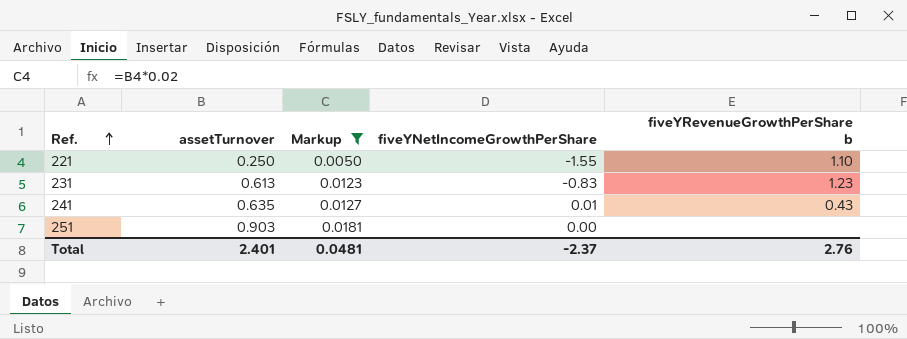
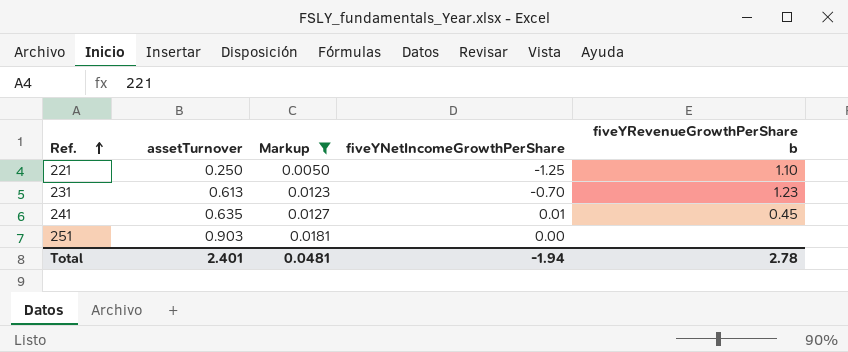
221 | fiveYNetIncomeGrowthPerShare: -1.55 -> -1.25
231 | fiveYNetIncomeGrowthPerShare: -0.83 -> -0.70
241 | fiveYRevenueGrowthPerShare b: 0.43 -> 0.45
Total | fiveYNetIncomeGrowthPerShare: -2.37 -> -1.94
Total | fiveYRevenueGrowthPerShare b: 2.76 -> 2.78

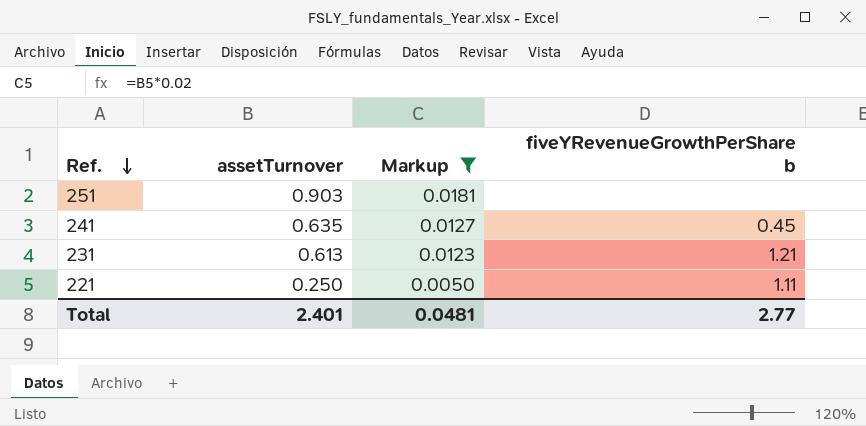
row order: Ref. ascending -> Ref. descending
column fiveYNetIncomeGrowthPerShare | position: 4 -> none
231 | fiveYRevenueGrowthPerShare b: 1.23 -> 1.21
221 | fiveYRevenueGrowthPerShare b: 1.10 -> 1.11
Total | fiveYRevenueGrowthPerShare b: 2.78 -> 2.77

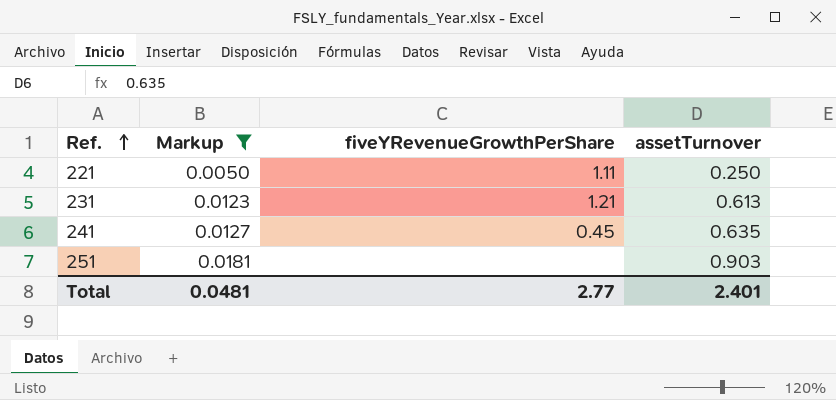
row order: Ref. descending -> Ref. ascending
column name: fiveYRevenueGrowthPerShare b -> fiveYRevenueGrowthPerShare
column assetTurnover | position: 2 -> 4

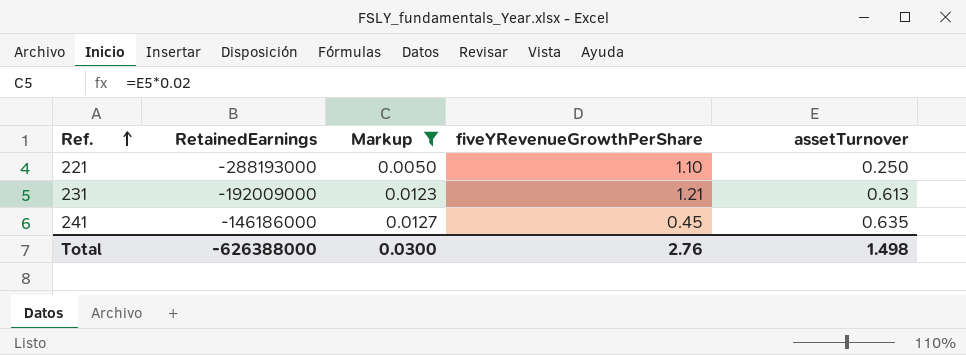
column RetainedEarnings | position: none -> 2
row 251: 0.0181 | none | 0.903 -> none
221 | fiveYRevenueGrowthPerShare: 1.11 -> 1.10
Total | Markup: 0.0481 -> 0.0300
Total | fiveYRevenueGrowthPerShare: 2.77 -> 2.76
Total | assetTurnover: 2.401 -> 1.498

